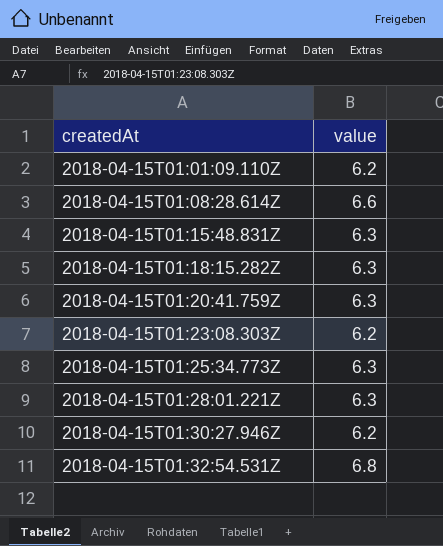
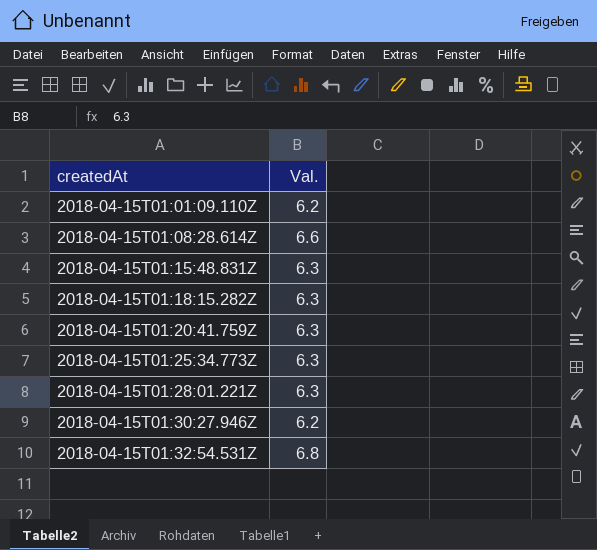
column name: value -> Val.
row 2018-04-15T01:23:08.303Z: 6.2 -> none

